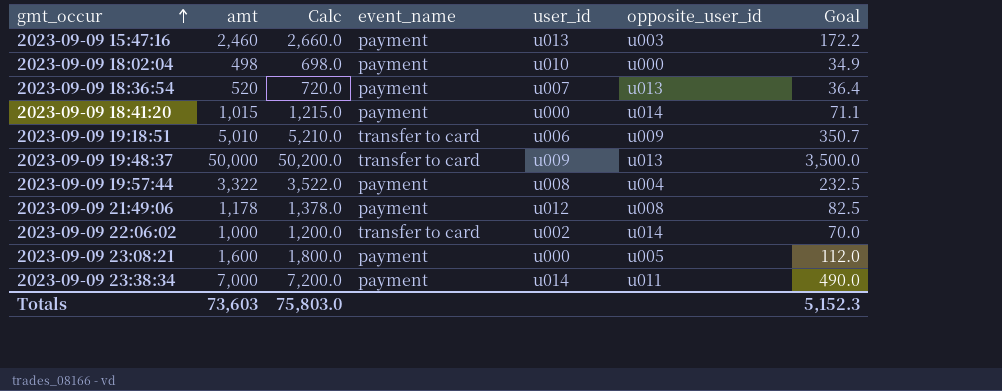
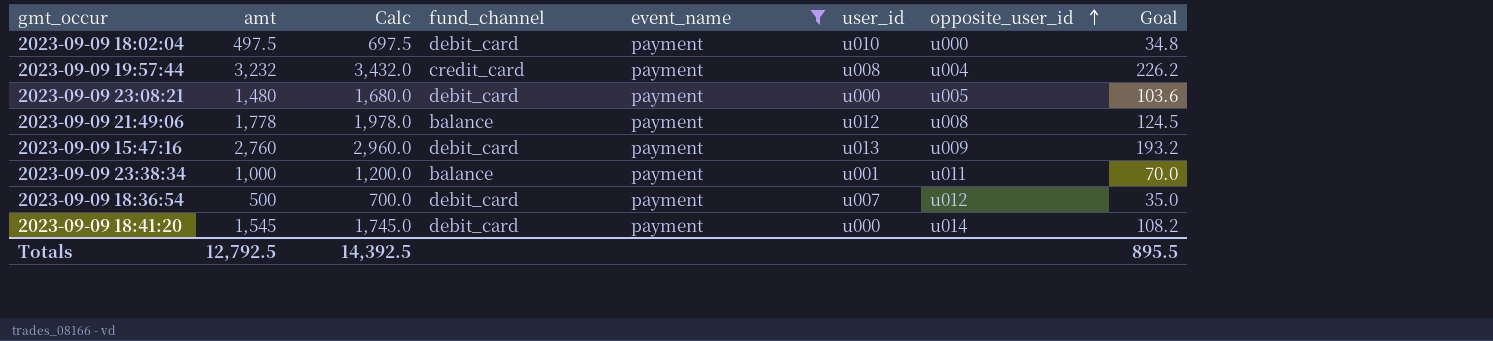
filter: none -> event_name = payment
row order: gmt_occur ascending -> opposite_user_id ascending
column fund_channel | position: none -> 4
2023-09-09 18:02:04 | amt: 498 -> 497.5
2023-09-09 18:02:04 | Calc: 698.0 -> 697.5
2023-09-09 18:02:04 | Goal: 34.9 -> 34.8
2023-09-09 19:57:44 | amt: 3,322 -> 3,232
2023-09-09 19:57:44 | Calc: 3,522.0 -> 3,432.0
2023-09-09 19:57:44 | Goal: 232.5 -> 226.2
2023-09-09 23:08:21 | amt: 1,600 -> 1,480
2023-09-09 23:08:21 | Calc: 1,800.0 -> 1,680.0
2023-09-09 23:08:21 | Goal: 112.0 -> 103.6
2023-09-09 21:49:06 | amt: 1,178 -> 1,778
2023-09-09 21:49:06 | Calc: 1,378.0 -> 1,978.0
2023-09-09 21:49:06 | Goal: 82.5 -> 124.5
2023-09-09 15:47:16 | amt: 2,460 -> 2,760
2023-09-09 15:47:16 | Calc: 2,660.0 -> 2,960.0
2023-09-09 15:47:16 | opposite_user_id: u003 -> u009
2023-09-09 15:47:16 | Goal: 172.2 -> 193.2
2023-09-09 23:38:34 | amt: 7,000 -> 1,000
2023-09-09 23:38:34 | Calc: 7,200.0 -> 1,200.0
2023-09-09 23:38:34 | user_id: u014 -> u001
2023-09-09 23:38:34 | Goal: 490.0 -> 70.0
2023-09-09 18:36:54 | amt: 520 -> 500
2023-09-09 18:36:54 | Calc: 720.0 -> 700.0
2023-09-09 18:36:54 | opposite_user_id: u013 -> u012
2023-09-09 18:36:54 | Goal: 36.4 -> 35.0
2023-09-09 18:41:20 | amt: 1,015 -> 1,545
2023-09-09 18:41:20 | Calc: 1,215.0 -> 1,745.0
2023-09-09 18:41:20 | Goal: 71.1 -> 108.2
Totals | amt: 73,603 -> 12,792.5
Totals | Calc: 75,803.0 -> 14,392.5
Totals | Goal: 5,152.3 -> 895.5

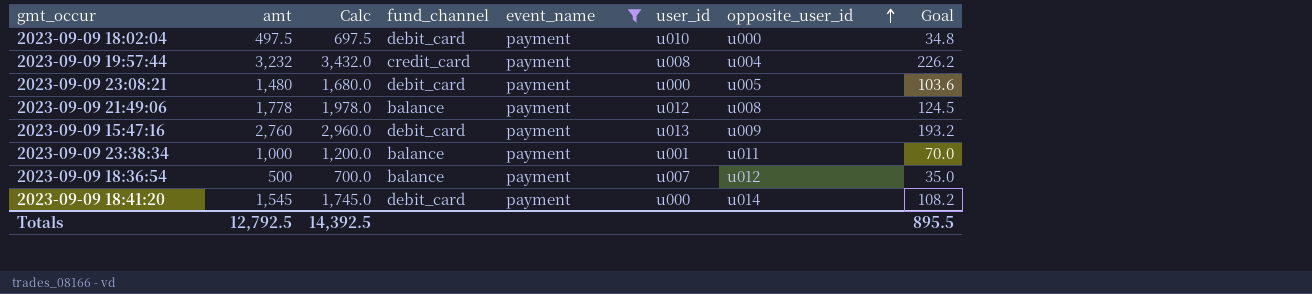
2023-09-09 18:36:54 | fund_channel: debit_card -> balance

